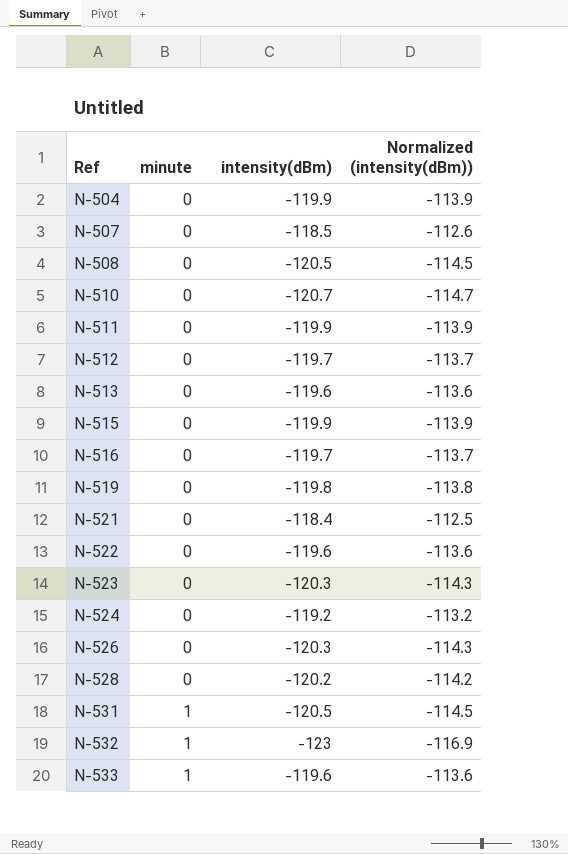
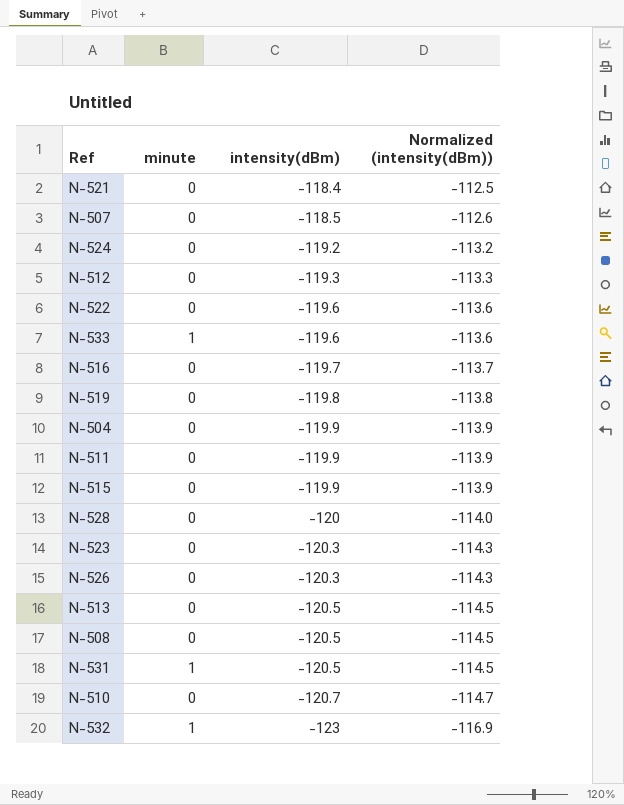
row order: Ref ascending -> intensity(dBm) descending
N-512 | intensity(dBm): -119.7 -> -119.3
N-512 | Normalized (intensity(dBm)): -113.7 -> -113.3
N-528 | intensity(dBm): -120.2 -> -120
N-528 | Normalized (intensity(dBm)): -114.2 -> -114.0
N-513 | intensity(dBm): -119.6 -> -120.5
N-513 | Normalized (intensity(dBm)): -113.6 -> -114.5

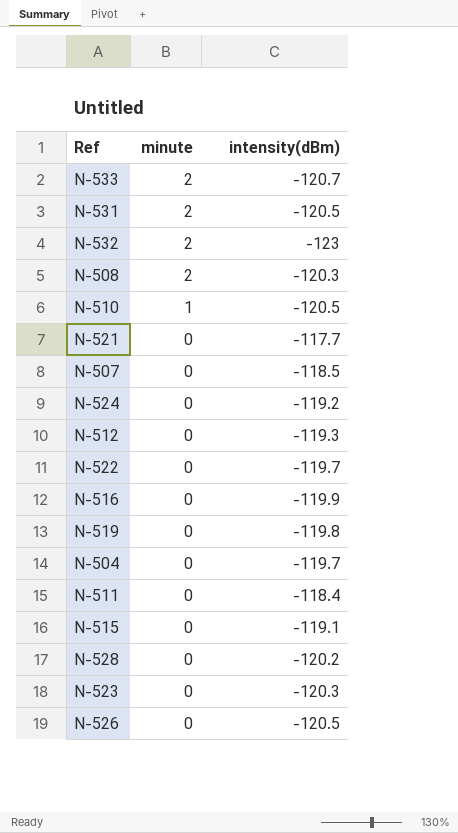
row order: intensity(dBm) descending -> minute descending
column Normalized (intensity(dBm)) | formula: [intensity(dBm)] * 0.95 -> none
row N-513: 0 | -120.5 | -114.5 -> none
N-533 | minute: 1 -> 2
N-533 | intensity(dBm): -119.6 -> -120.7
N-531 | minute: 1 -> 2
N-532 | minute: 1 -> 2
N-508 | minute: 0 -> 2
N-508 | intensity(dBm): -120.5 -> -120.3
N-510 | minute: 0 -> 1
N-510 | intensity(dBm): -120.7 -> -120.5
N-521 | intensity(dBm): -118.4 -> -117.7
N-522 | intensity(dBm): -119.6 -> -119.7
N-516 | intensity(dBm): -119.7 -> -119.9
N-504 | intensity(dBm): -119.9 -> -119.7
N-511 | intensity(dBm): -119.9 -> -118.4
N-515 | intensity(dBm): -119.9 -> -119.1
N-528 | intensity(dBm): -120 -> -120.2
N-526 | intensity(dBm): -120.3 -> -120.5

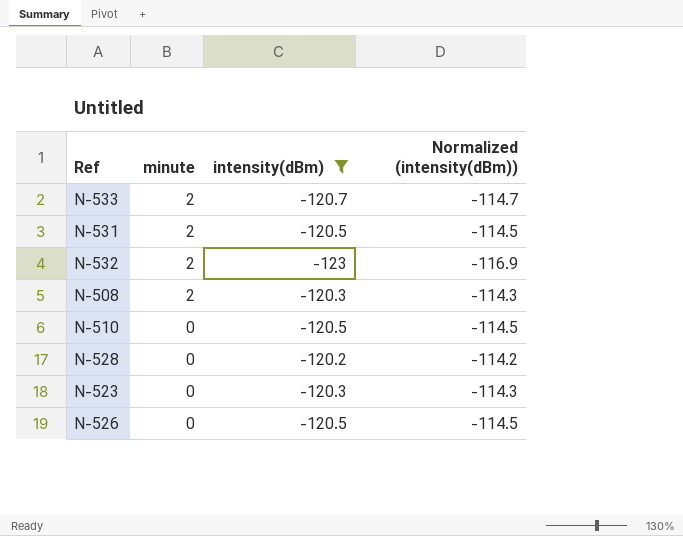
filter: none -> intensity(dBm) <= -120.2
column Normalized (intensity(dBm)) | formula: none -> [intensity(dBm)] * 0.95
N-510 | minute: 1 -> 0

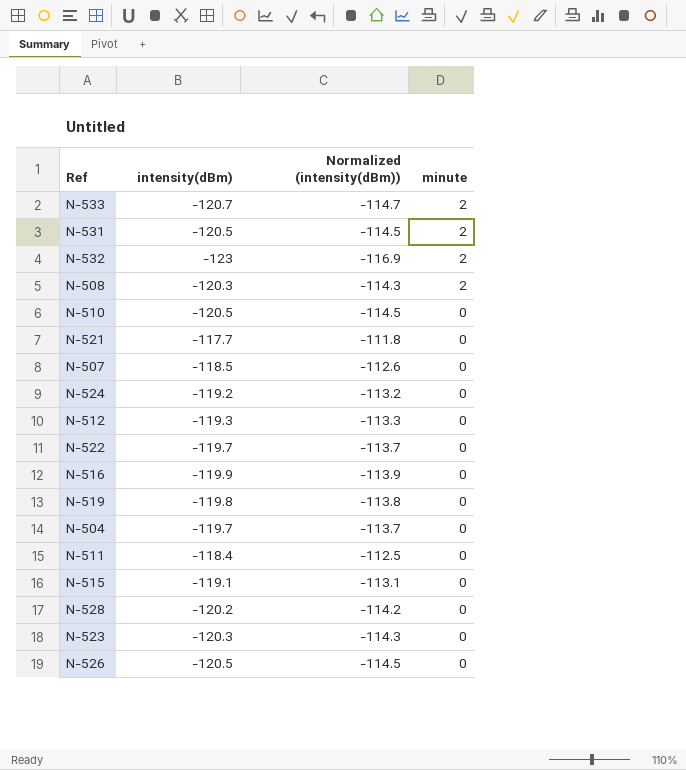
filter: intensity(dBm) <= -120.2 -> none
column minute | position: 2 -> 4

